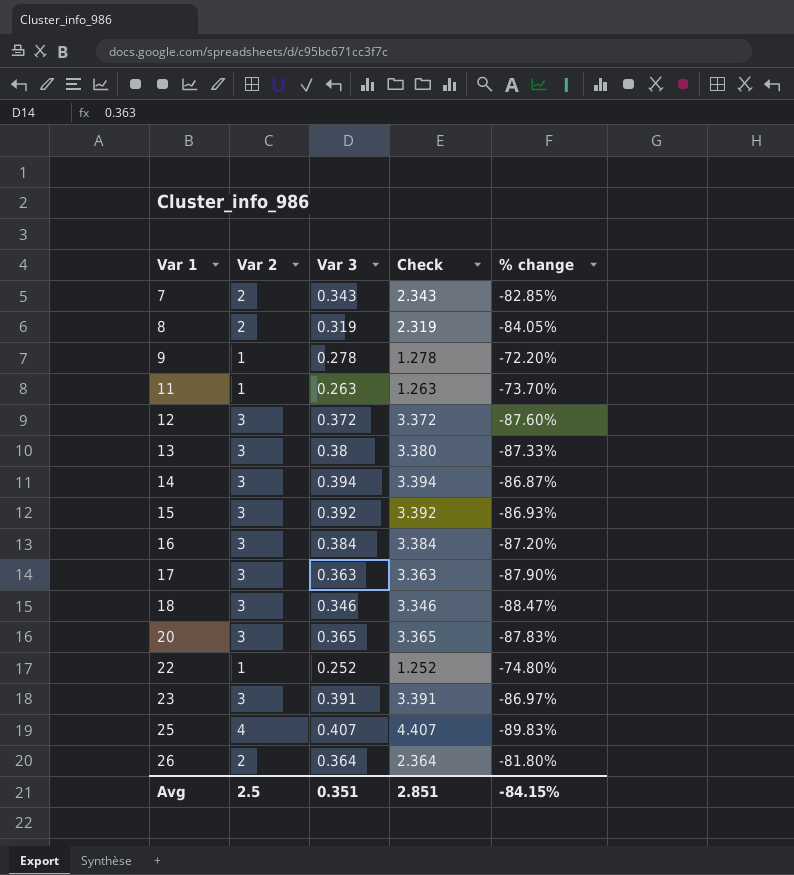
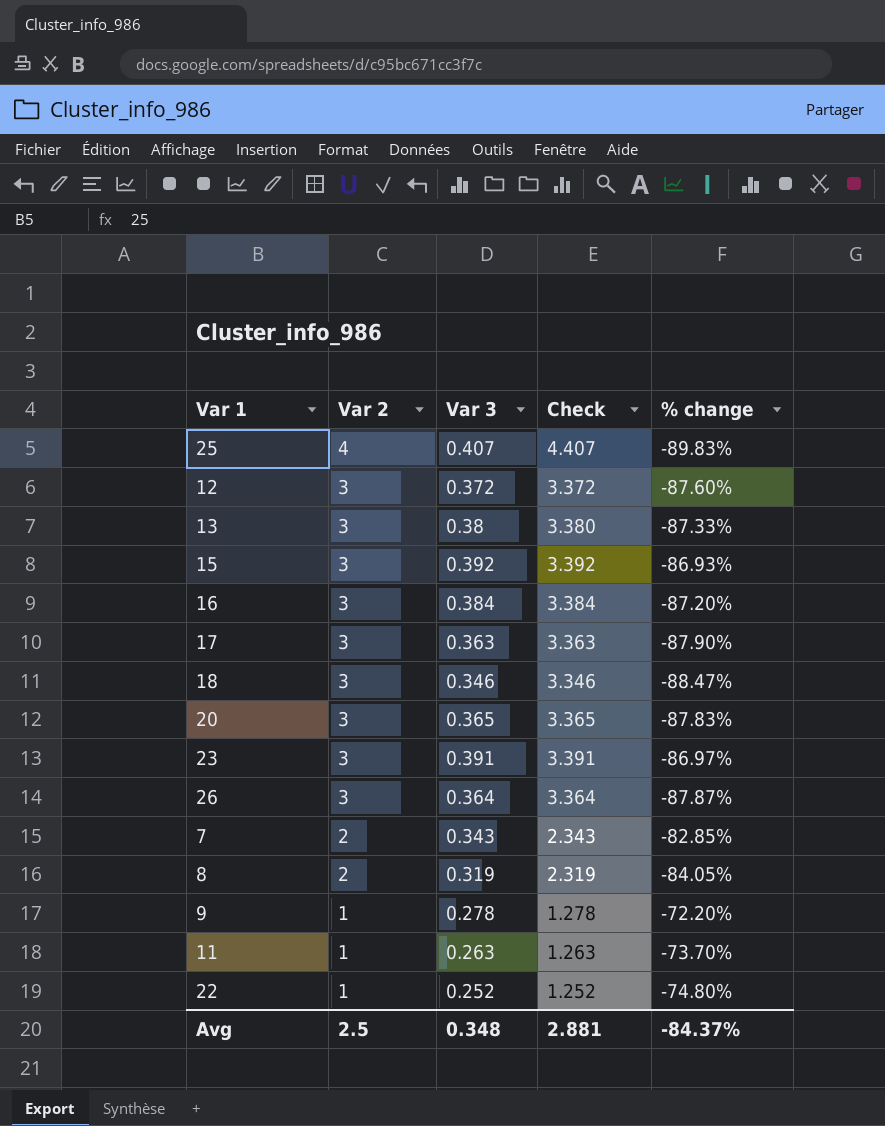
row order: Var 1 ascending -> Var 2 descending
row 14: 3 | 0.394 | 3.394 | -86.87% -> none
26 | Var 2: 2 -> 3
26 | Check: 2.364 -> 3.364
26 | % change: -81.80% -> -87.87%
Avg | Var 3: 0.351 -> 0.348
Avg | Check: 2.851 -> 2.881
Avg | % change: -84.15% -> -84.37%

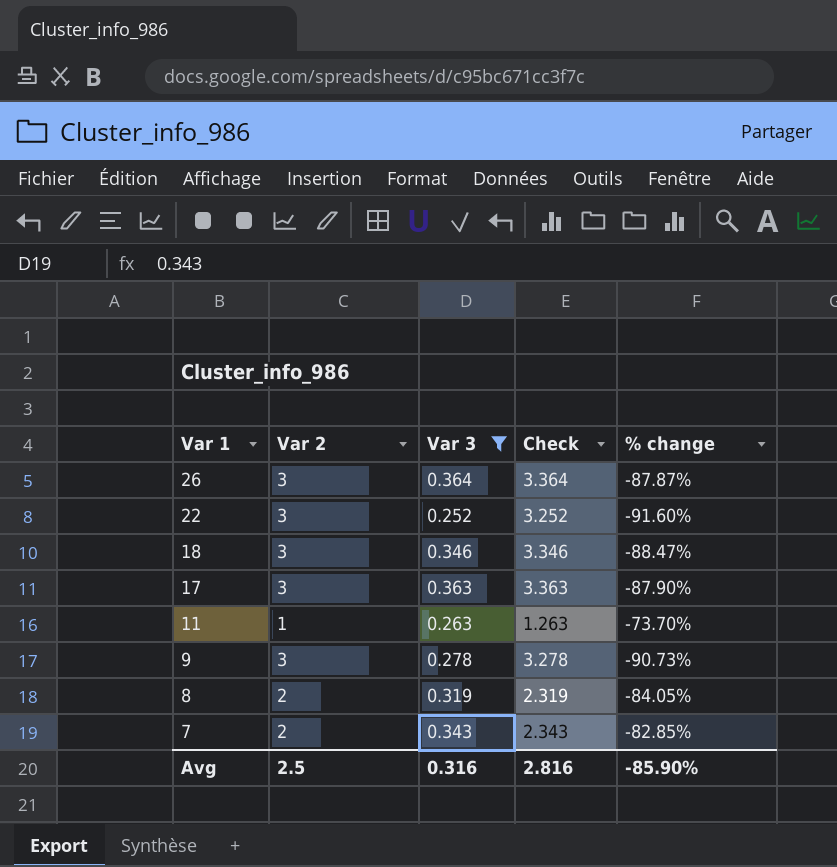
filter: none -> Var 3 <= 0.364
row order: Var 2 descending -> Var 1 descending
22 | Var 2: 1 -> 3
22 | Check: 1.252 -> 3.252
22 | % change: -74.80% -> -91.60%
9 | Var 2: 1 -> 3
9 | Check: 1.278 -> 3.278
9 | % change: -72.20% -> -90.73%
Avg | Var 3: 0.348 -> 0.316
Avg | Check: 2.881 -> 2.816
Avg | % change: -84.37% -> -85.90%

